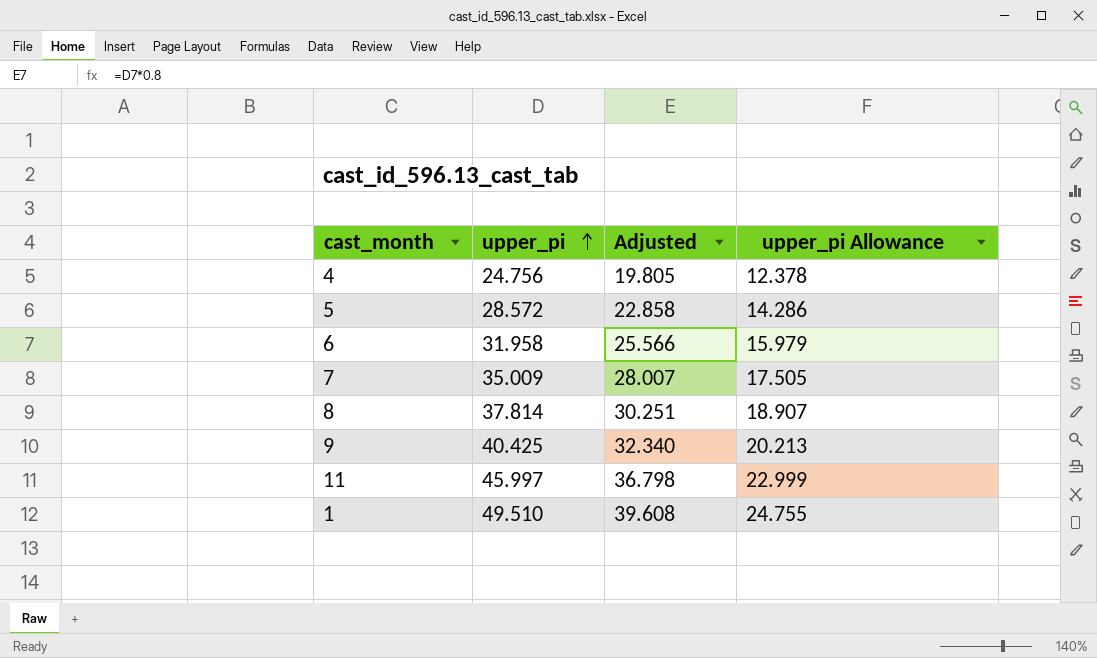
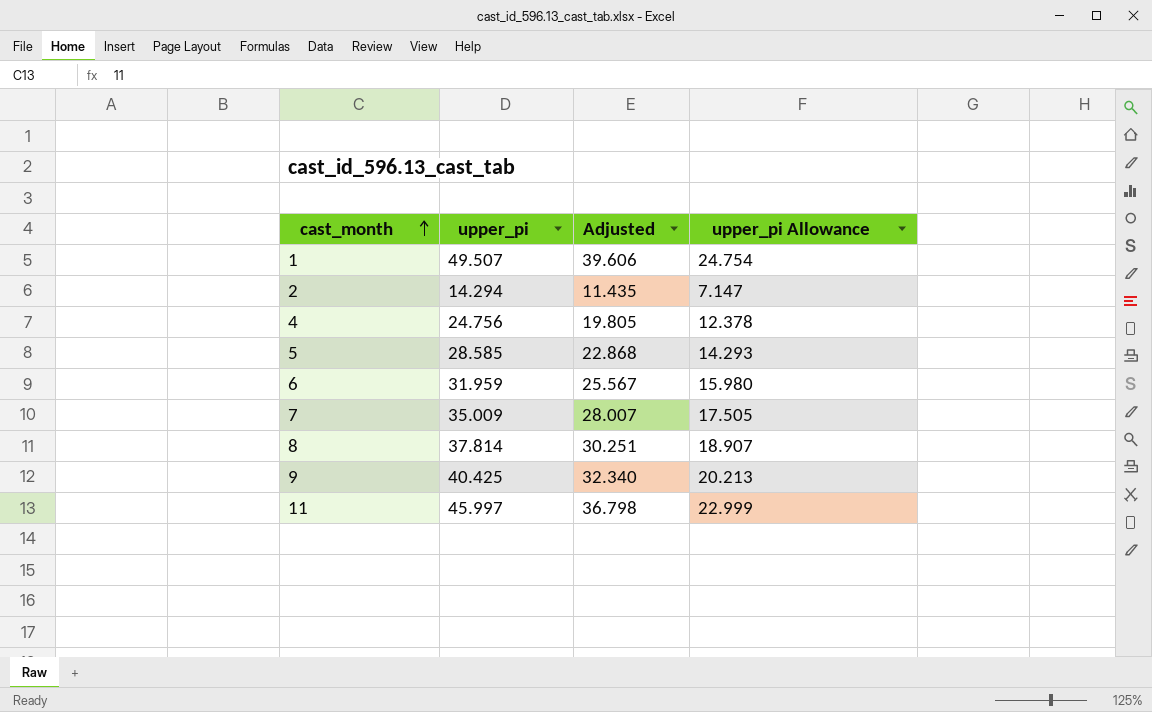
row order: upper_pi ascending -> cast_month ascending
1 | upper_pi: 49.510 -> 49.507
1 | Adjusted: 39.608 -> 39.606
1 | upper_pi Allowance: 24.755 -> 24.754
row 2: none -> 14.294 | 11.435 | 7.147
5 | upper_pi: 28.572 -> 28.585
5 | Adjusted: 22.858 -> 22.868
5 | upper_pi Allowance: 14.286 -> 14.293
6 | upper_pi: 31.958 -> 31.959
6 | Adjusted: 25.566 -> 25.567
6 | upper_pi Allowance: 15.979 -> 15.980

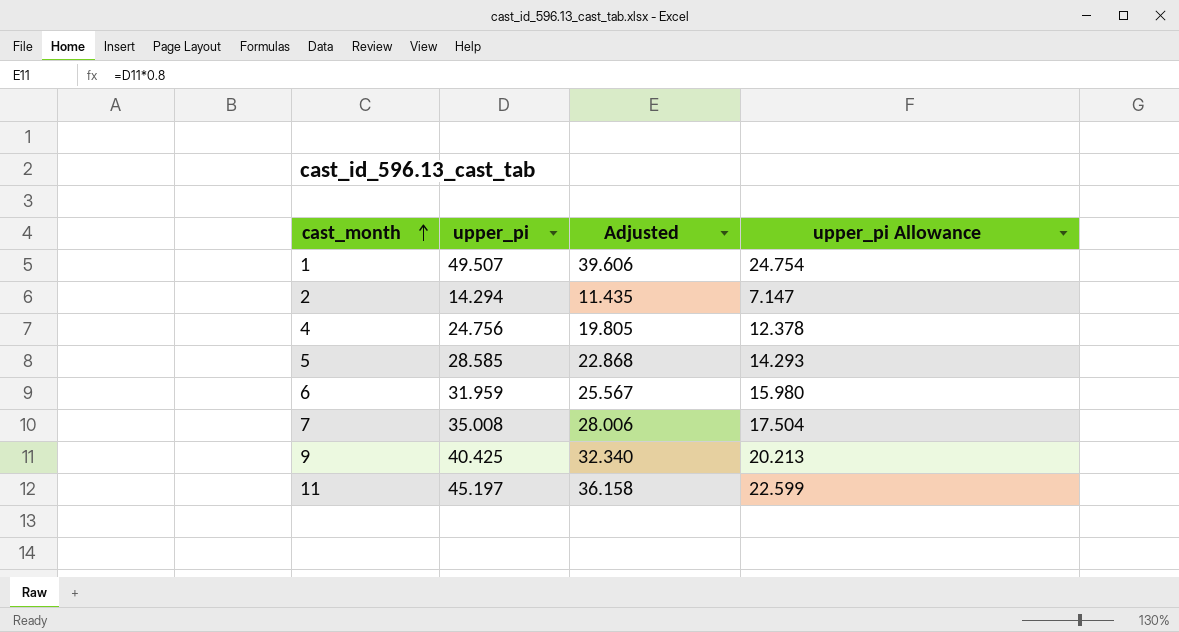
row 8: 37.814 | 30.251 | 18.907 -> none
7 | upper_pi: 35.009 -> 35.008
7 | Adjusted: 28.007 -> 28.006
7 | upper_pi Allowance: 17.505 -> 17.504
11 | upper_pi: 45.997 -> 45.197
11 | Adjusted: 36.798 -> 36.158
11 | upper_pi Allowance: 22.999 -> 22.599

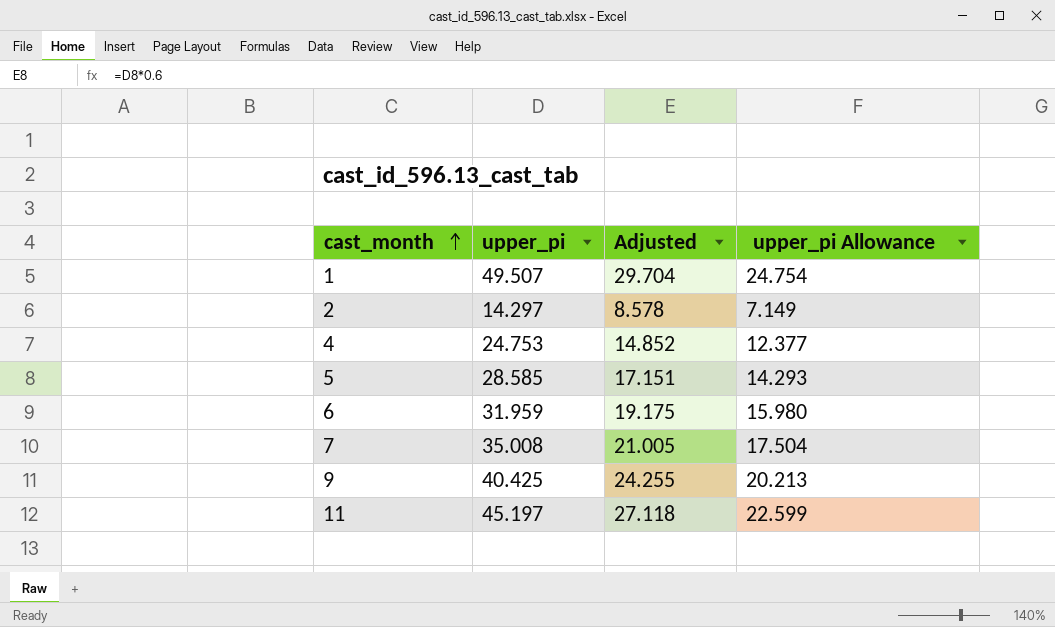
column Adjusted | formula: [upper_pi] * 0.8 -> [upper_pi] * 0.6
2 | upper_pi: 14.294 -> 14.297
2 | upper_pi Allowance: 7.147 -> 7.149
4 | upper_pi: 24.756 -> 24.753
4 | upper_pi Allowance: 12.378 -> 12.377

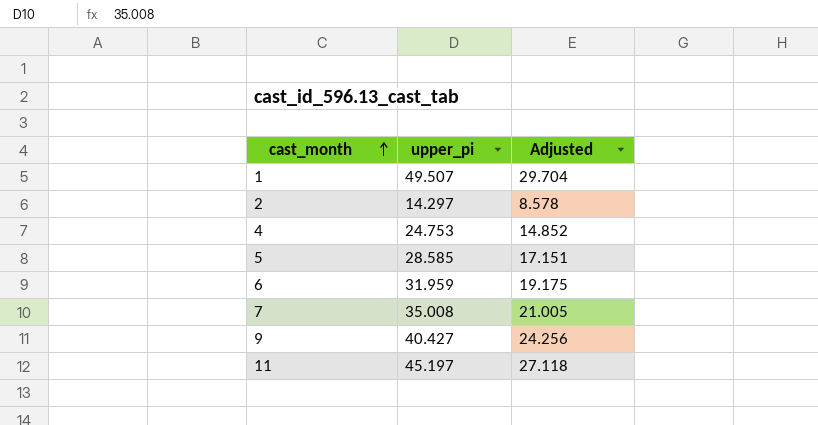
column upper_pi Allowance | formula: [upper_pi] * 0.5 -> none
9 | upper_pi: 40.425 -> 40.427
9 | Adjusted: 24.255 -> 24.256

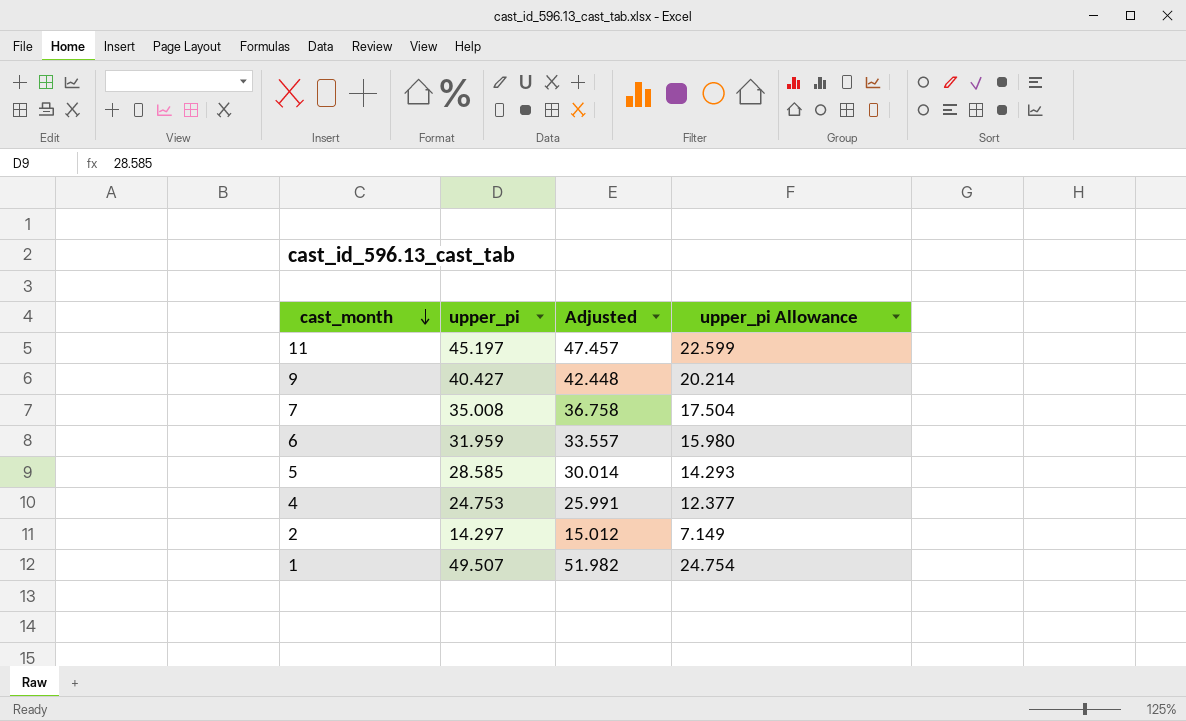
row order: cast_month ascending -> cast_month descending
column Adjusted | formula: [upper_pi] * 0.6 -> [upper_pi] * 1.05
column upper_pi Allowance | formula: none -> [upper_pi] * 0.5

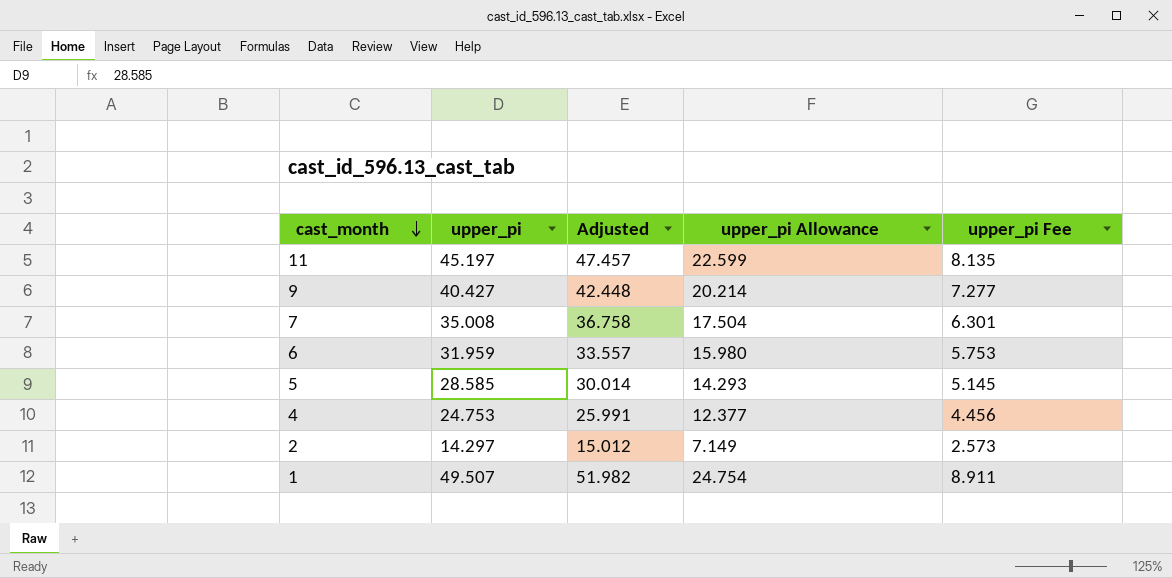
column upper_pi Fee | formula: none -> [upper_pi] * 0.18

